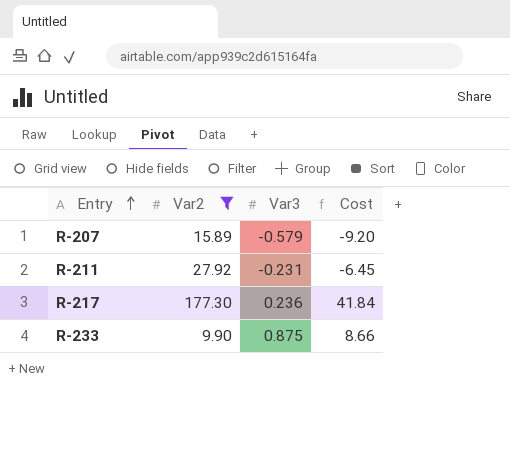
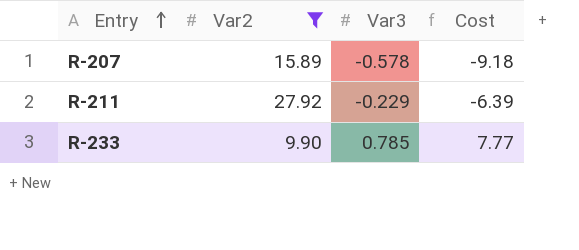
row R-217: 177.30 | 0.236 | 41.84 -> none
R-207 | Var3: -0.579 -> -0.578
R-207 | Cost: -9.20 -> -9.18
R-211 | Var3: -0.231 -> -0.229
R-211 | Cost: -6.45 -> -6.39
R-233 | Var3: 0.875 -> 0.785
R-233 | Cost: 8.66 -> 7.77

